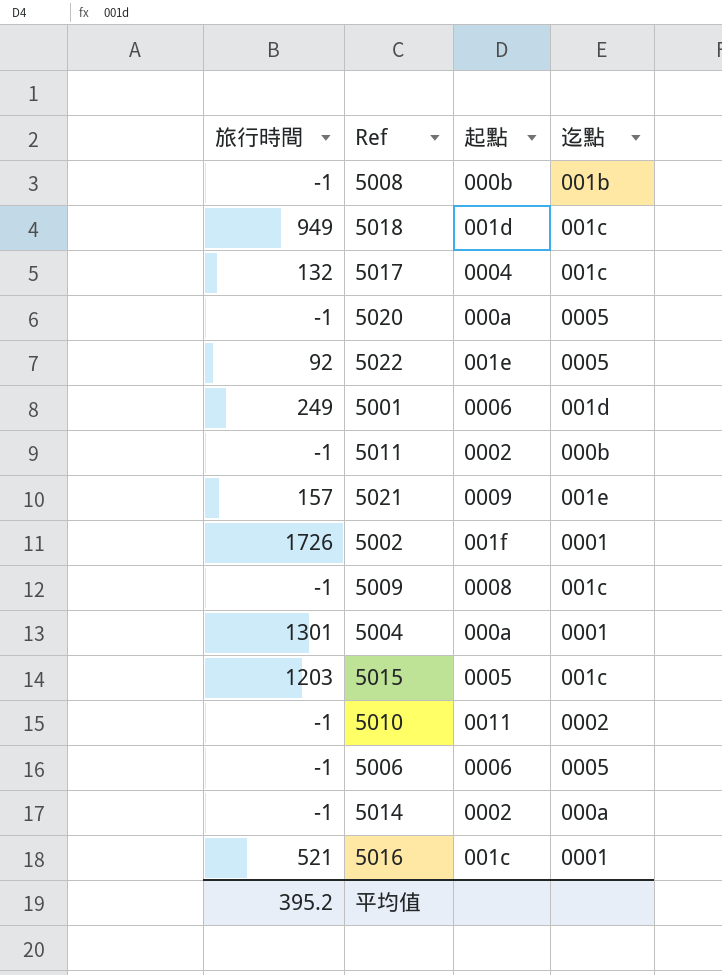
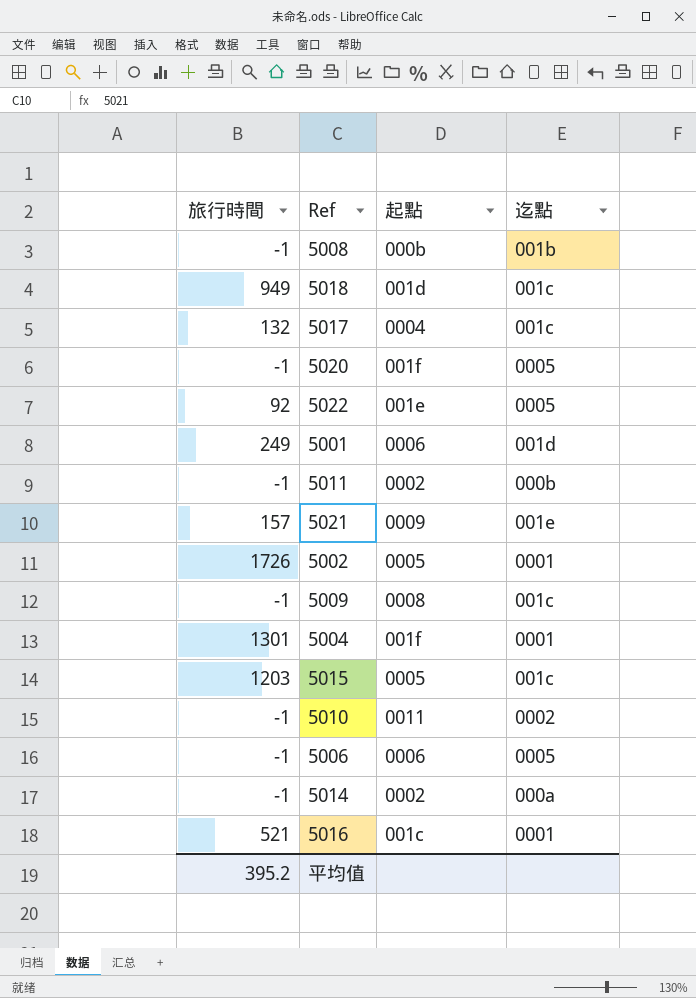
5020 | 起點: 000a -> 001f
5002 | 起點: 001f -> 0005
5004 | 起點: 000a -> 001f

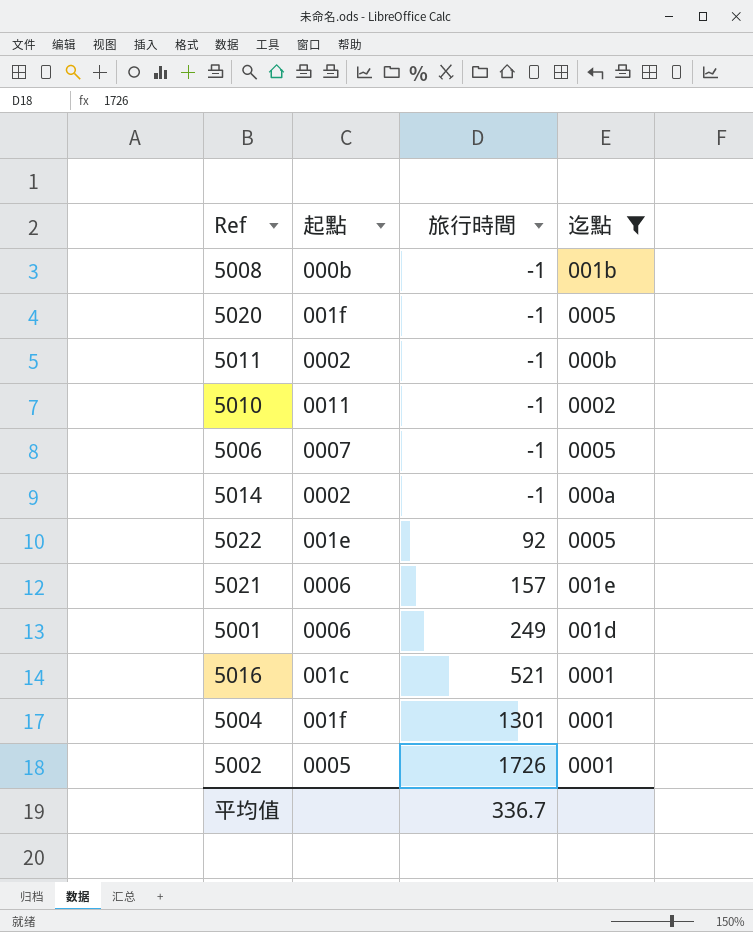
filter: none -> 迄點 != 001c
row order: none -> 旅行時間 ascending
column 旅行時間 | position: 1 -> 3
5006 | 起點: 0006 -> 0007
5021 | 起點: 0009 -> 0006
平均值 | 旅行時間: 395.2 -> 336.7

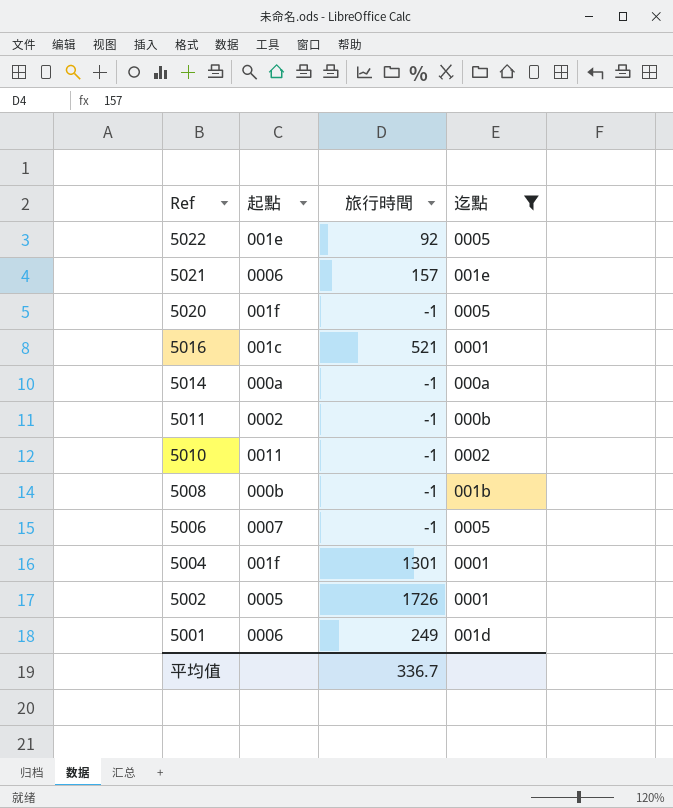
row order: 旅行時間 ascending -> Ref descending
5014 | 起點: 0002 -> 000a

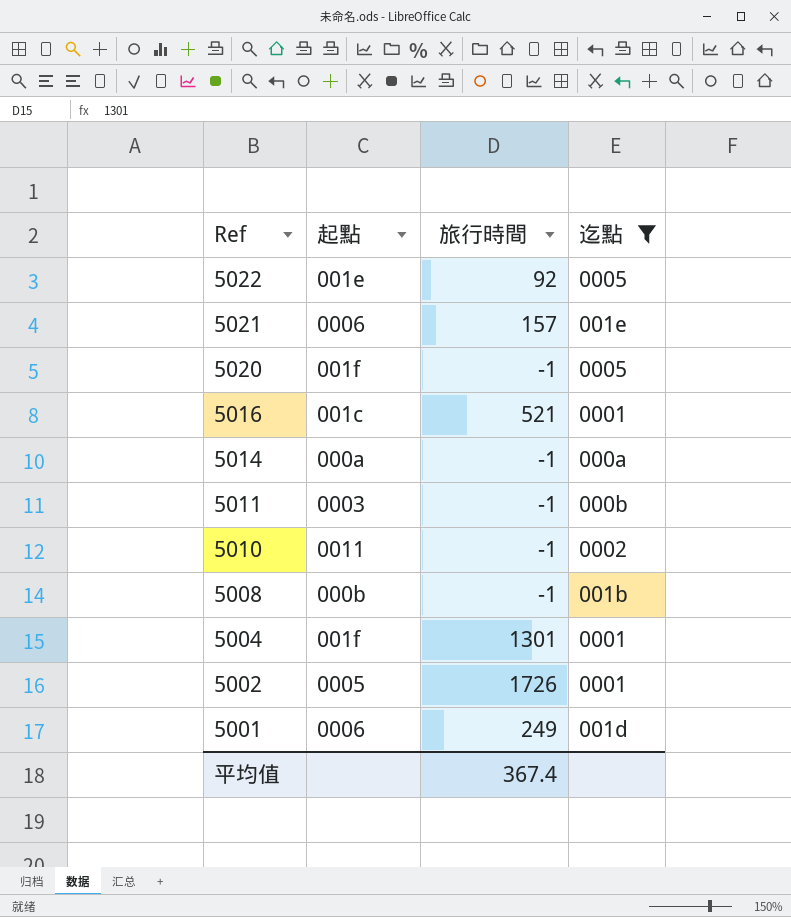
row 5006: 0007 | -1 | 0005 -> none
5011 | 起點: 0002 -> 0003
平均值 | 旅行時間: 336.7 -> 367.4

